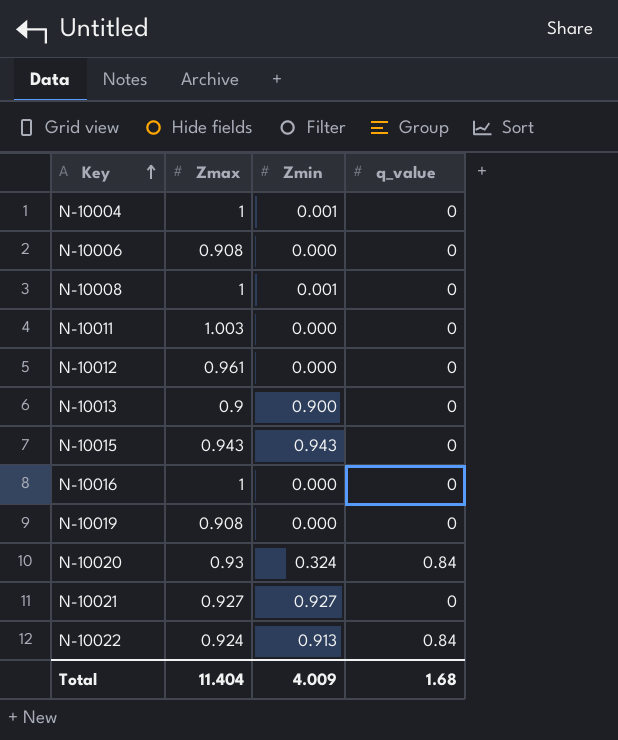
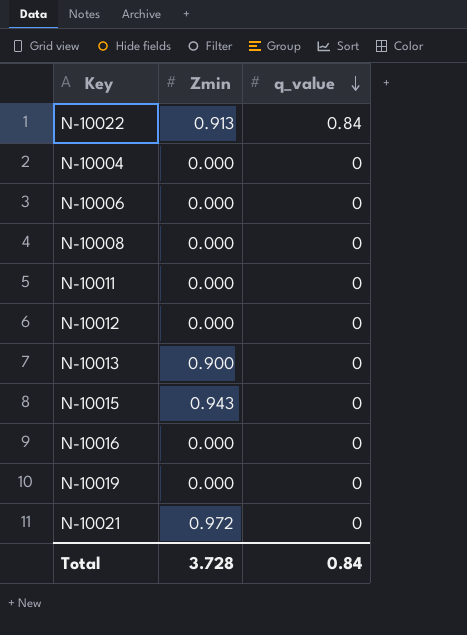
row order: Key ascending -> q_value descending
column Zmax | position: 2 -> none
row N-10020: 0.93 | 0.324 | 0.84 -> none
N-10004 | Zmin: 0.001 -> 0.000
N-10008 | Zmin: 0.001 -> 0.000
N-10021 | Zmin: 0.927 -> 0.972
Total | Zmin: 4.009 -> 3.728
Total | q_value: 1.68 -> 0.84

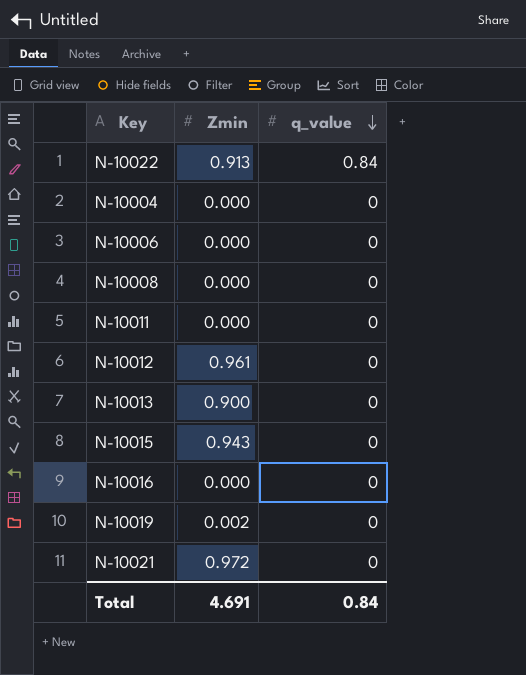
N-10012 | Zmin: 0.000 -> 0.961
N-10019 | Zmin: 0.000 -> 0.002
Total | Zmin: 3.728 -> 4.691

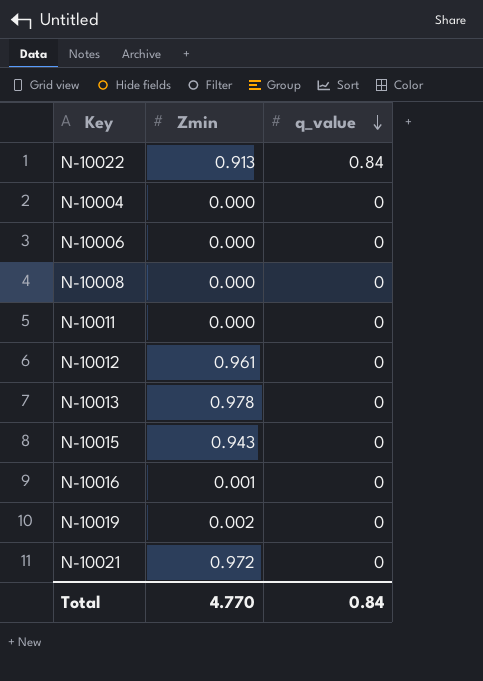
N-10013 | Zmin: 0.900 -> 0.978
N-10016 | Zmin: 0.000 -> 0.001
Total | Zmin: 4.691 -> 4.770

